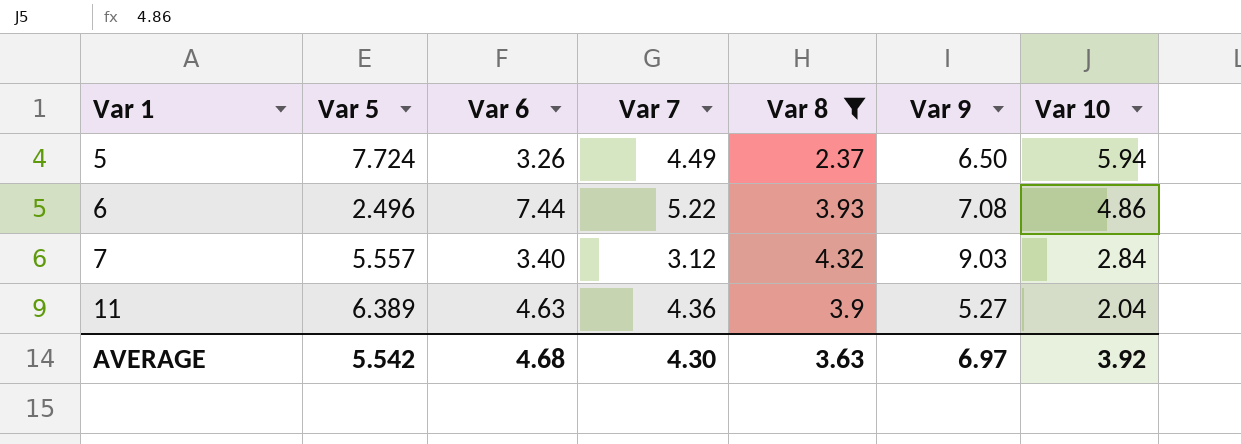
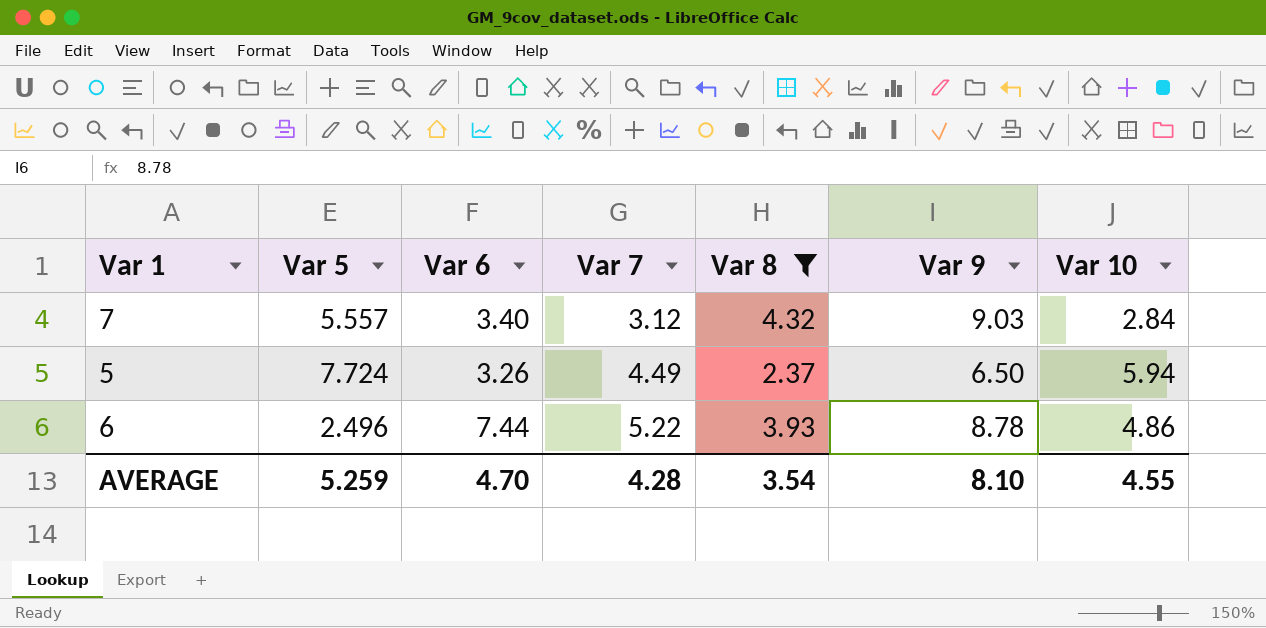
row order: Var 1 ascending -> Var 7 ascending
row 11: 6.389 | 4.63 | 4.36 | 3.9 | 5.27 | 2.04 -> none
6 | Var 9: 7.08 -> 8.78
AVERAGE | Var 5: 5.542 -> 5.259
AVERAGE | Var 6: 4.68 -> 4.70
AVERAGE | Var 7: 4.30 -> 4.28
AVERAGE | Var 8: 3.63 -> 3.54
AVERAGE | Var 9: 6.97 -> 8.10
AVERAGE | Var 10: 3.92 -> 4.55

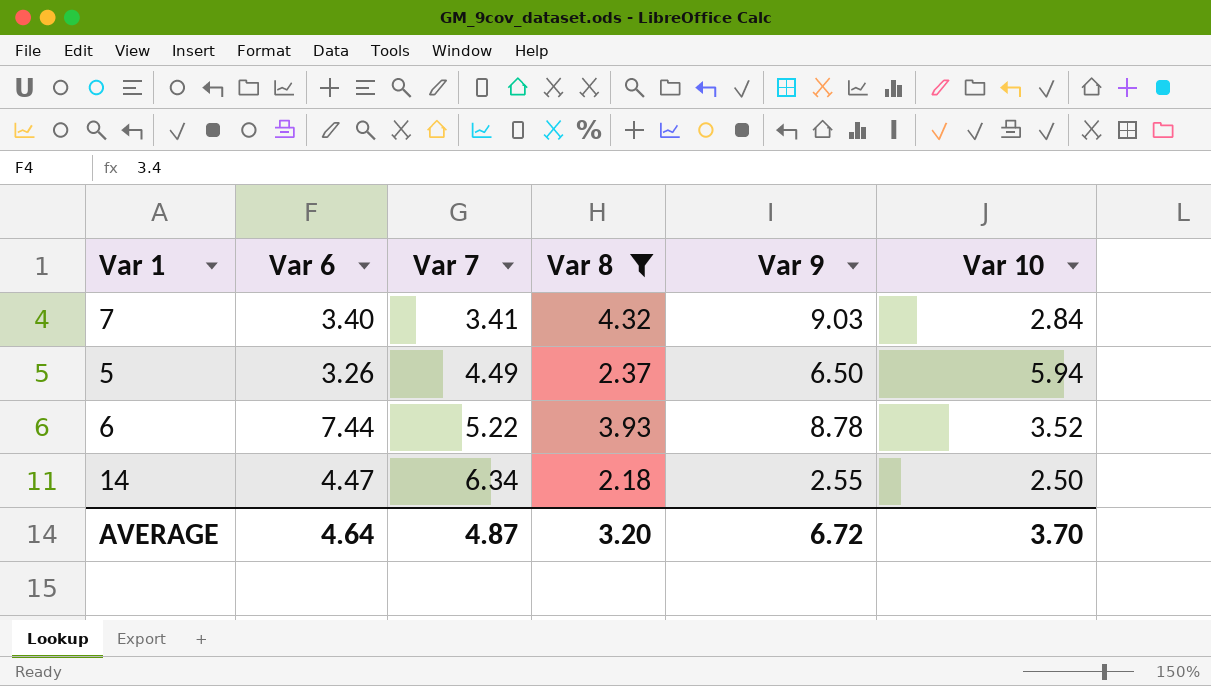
column Var 5 | position: 2 -> none
7 | Var 7: 3.12 -> 3.41
6 | Var 10: 4.86 -> 3.52
row 14: none -> 4.47 | 6.34 | 2.18 | 2.55 | 2.50
AVERAGE | Var 6: 4.70 -> 4.64
AVERAGE | Var 7: 4.28 -> 4.87
AVERAGE | Var 8: 3.54 -> 3.20
AVERAGE | Var 9: 8.10 -> 6.72
AVERAGE | Var 10: 4.55 -> 3.70

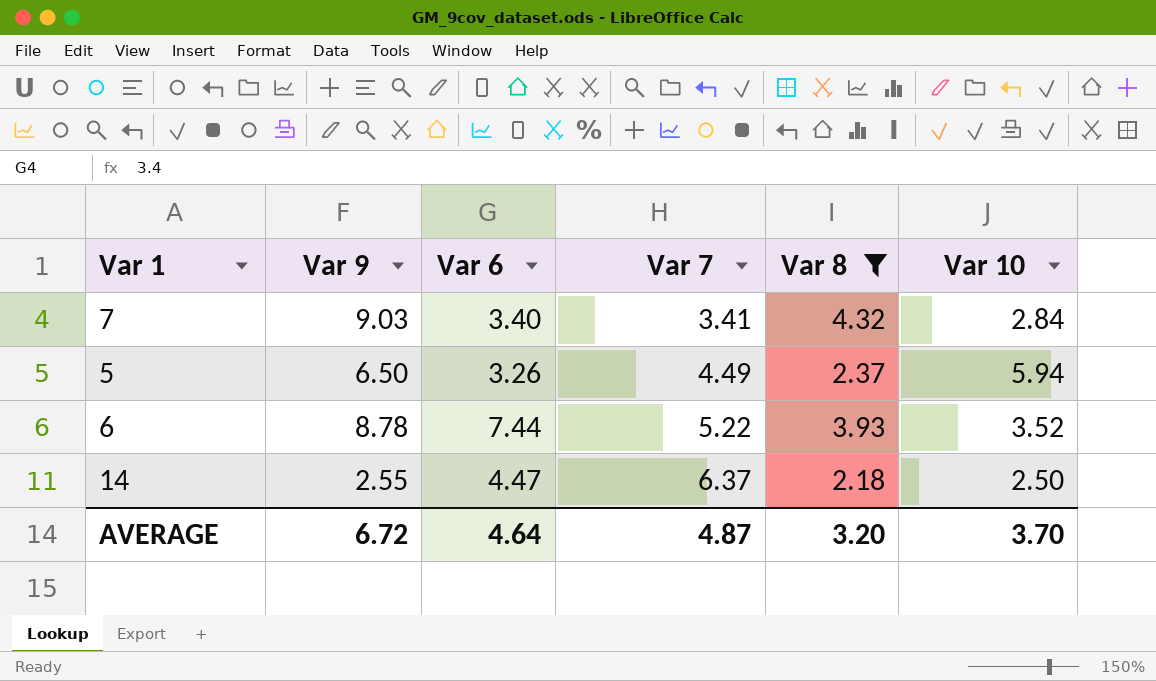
column Var 9 | position: 5 -> 2
14 | Var 7: 6.34 -> 6.37

